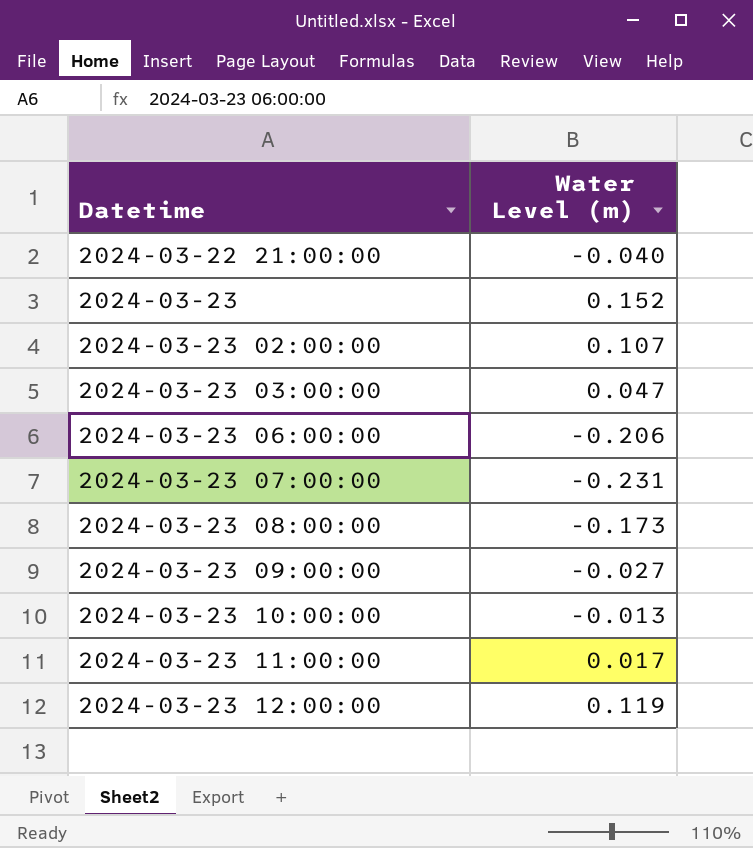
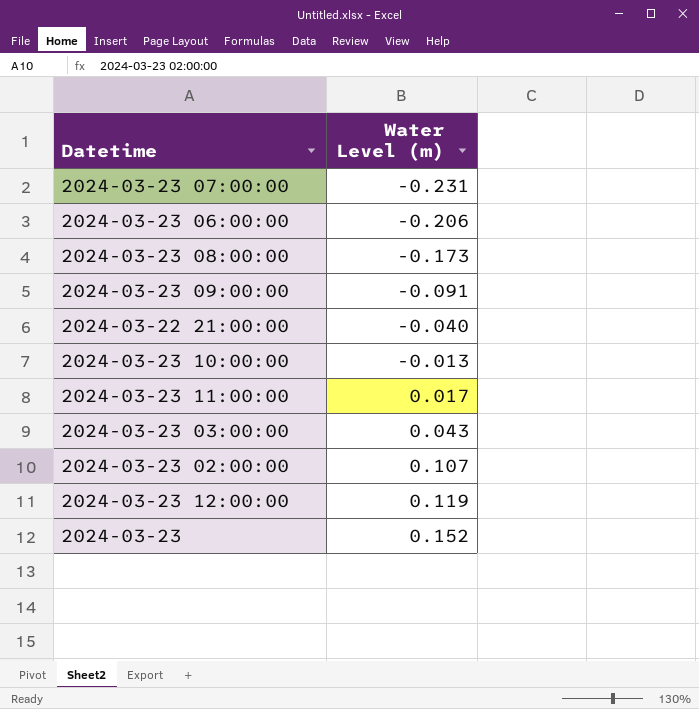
row order: Datetime ascending -> Water Level (m) ascending
2024-03-23 09:00:00 | Water Level (m): -0.027 -> -0.091
2024-03-23 03:00:00 | Water Level (m): 0.047 -> 0.043

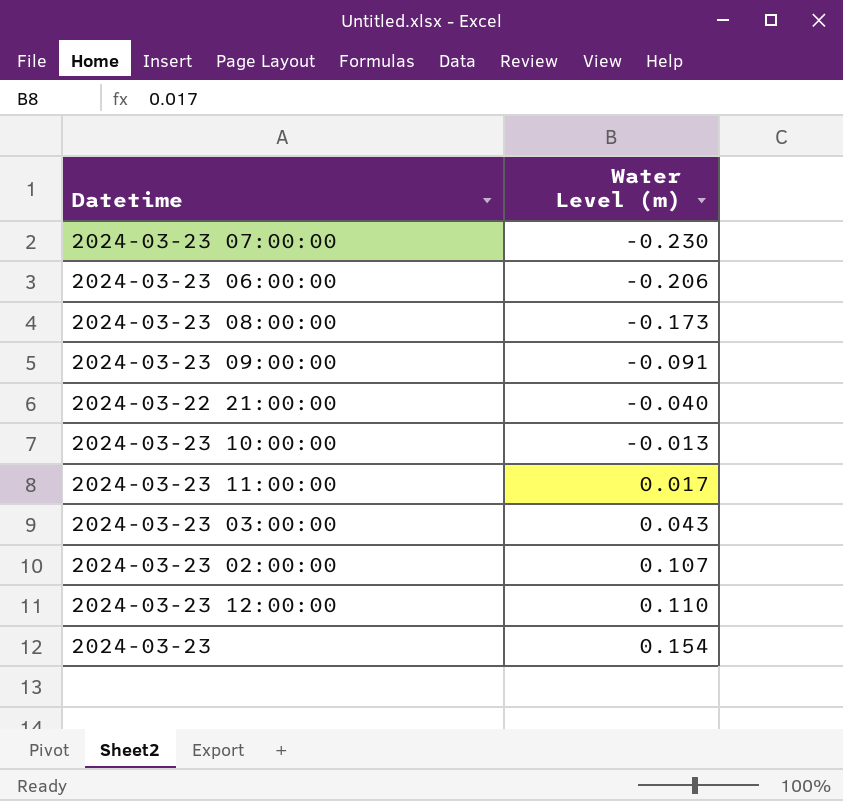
2024-03-23 07:00:00 | Water Level (m): -0.231 -> -0.230
2024-03-23 12:00:00 | Water Level (m): 0.119 -> 0.110
2024-03-23 | Water Level (m): 0.152 -> 0.154

